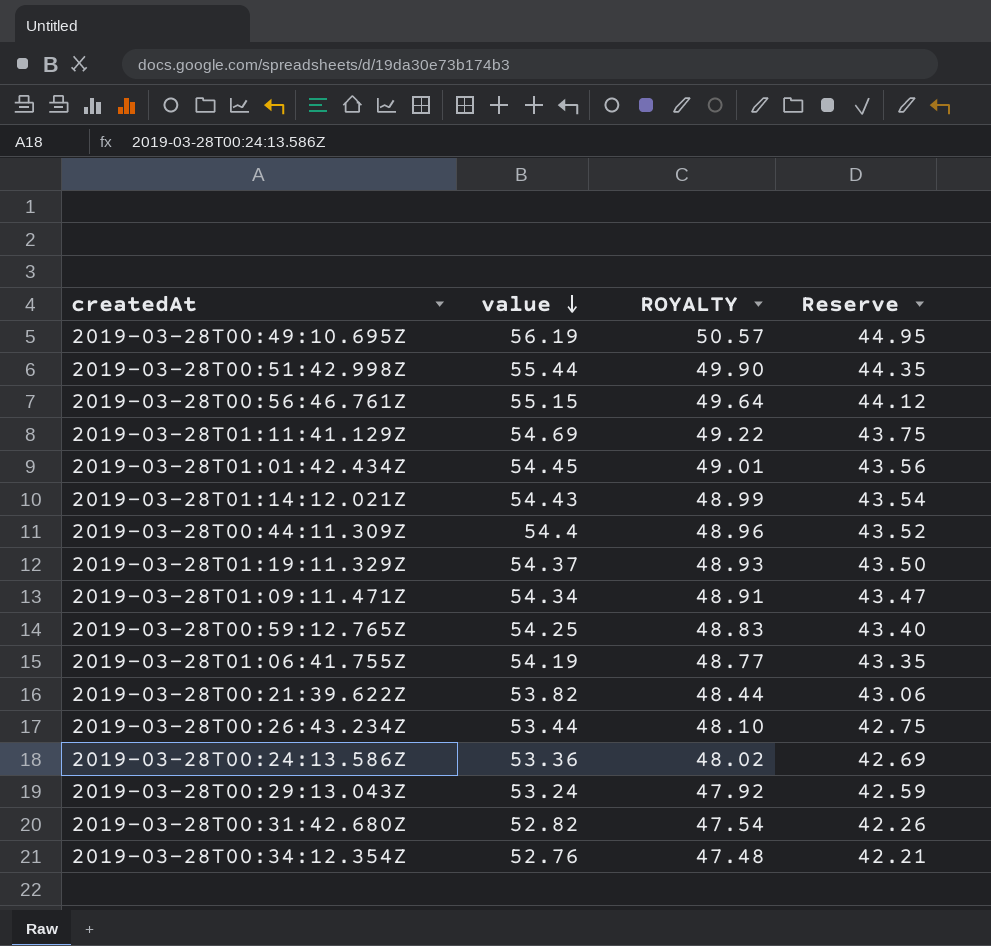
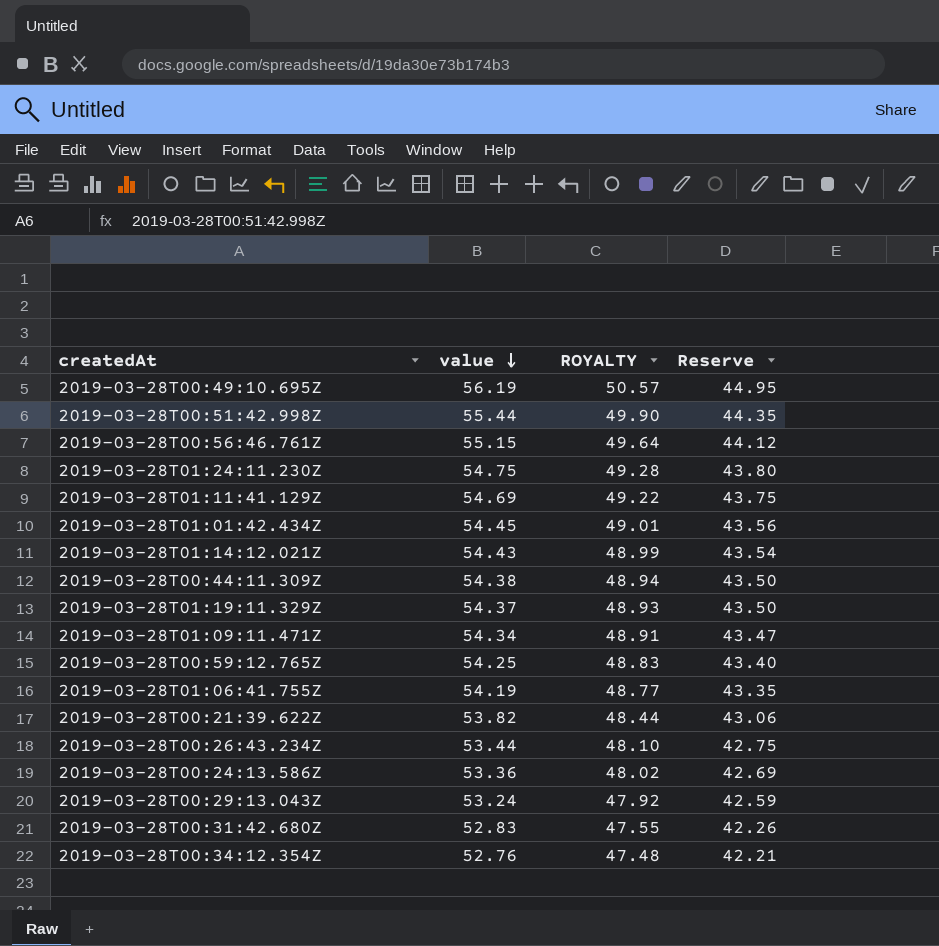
row 2019-03-28T01:24:11.230Z: none -> 54.75 | 49.28 | 43.80
2019-03-28T00:44:11.309Z | value: 54.4 -> 54.38
2019-03-28T00:44:11.309Z | ROYALTY: 48.96 -> 48.94
2019-03-28T00:44:11.309Z | Reserve: 43.52 -> 43.50
2019-03-28T00:31:42.680Z | value: 52.82 -> 52.83
2019-03-28T00:31:42.680Z | ROYALTY: 47.54 -> 47.55

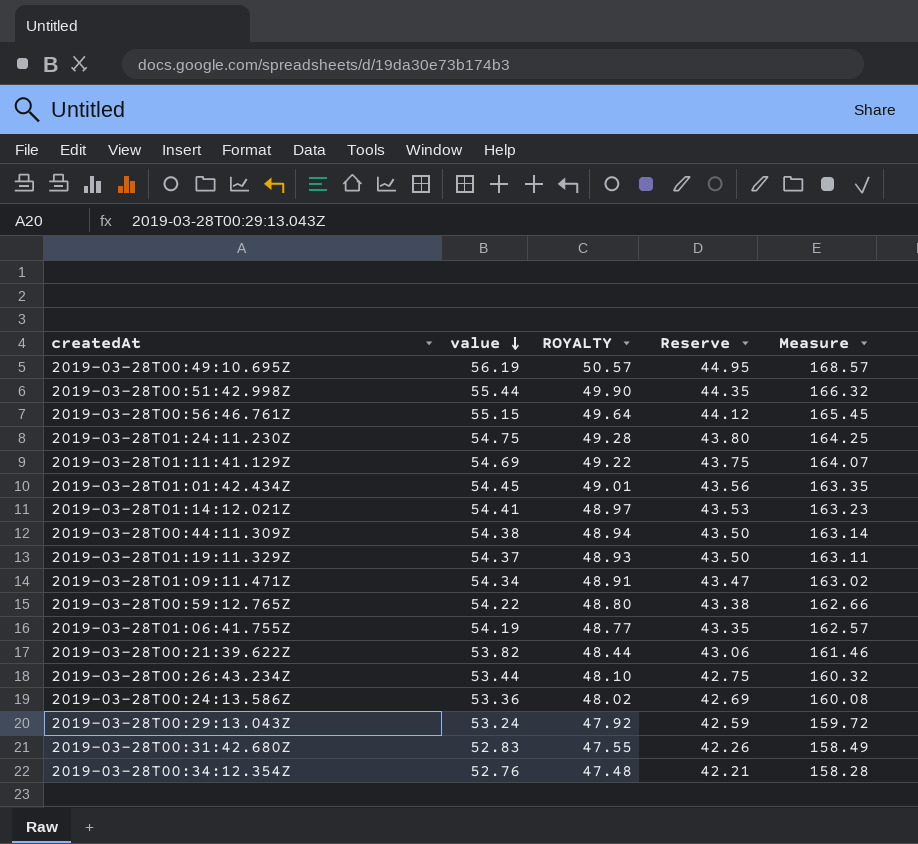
column Measure | formula: none -> [value] * 3
2019-03-28T01:14:12.021Z | value: 54.43 -> 54.41
2019-03-28T01:14:12.021Z | ROYALTY: 48.99 -> 48.97
2019-03-28T01:14:12.021Z | Reserve: 43.54 -> 43.53
2019-03-28T00:59:12.765Z | value: 54.25 -> 54.22
2019-03-28T00:59:12.765Z | ROYALTY: 48.83 -> 48.80
2019-03-28T00:59:12.765Z | Reserve: 43.40 -> 43.38

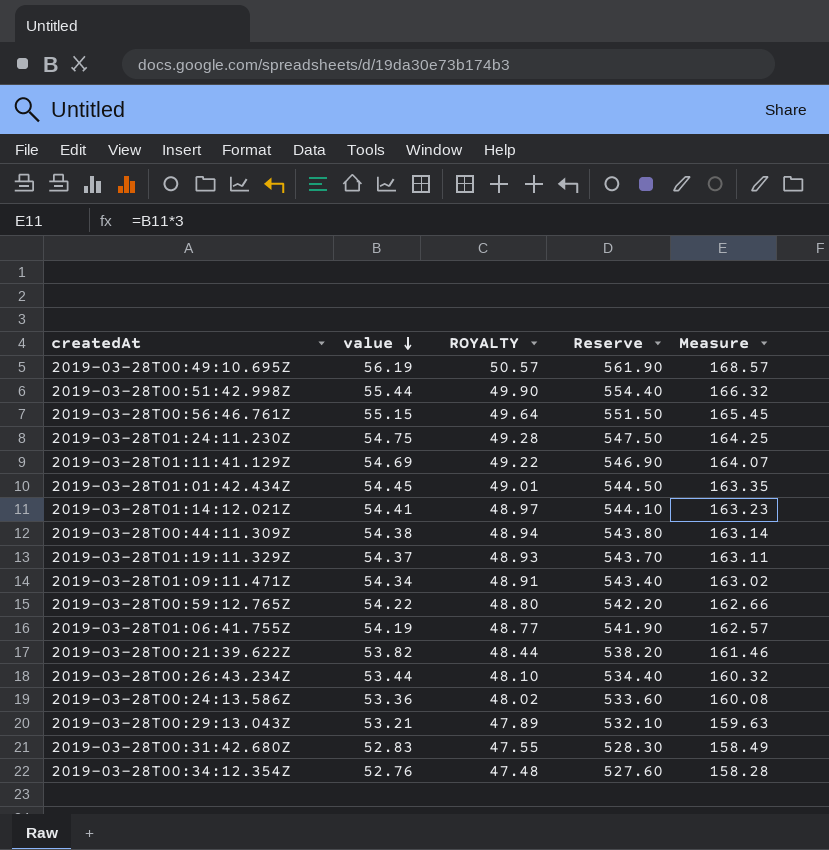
column Reserve | formula: [value] * 0.8 -> [value] * 10
2019-03-28T00:29:13.043Z | value: 53.24 -> 53.21
2019-03-28T00:29:13.043Z | ROYALTY: 47.92 -> 47.89
2019-03-28T00:29:13.043Z | Measure: 159.72 -> 159.63

